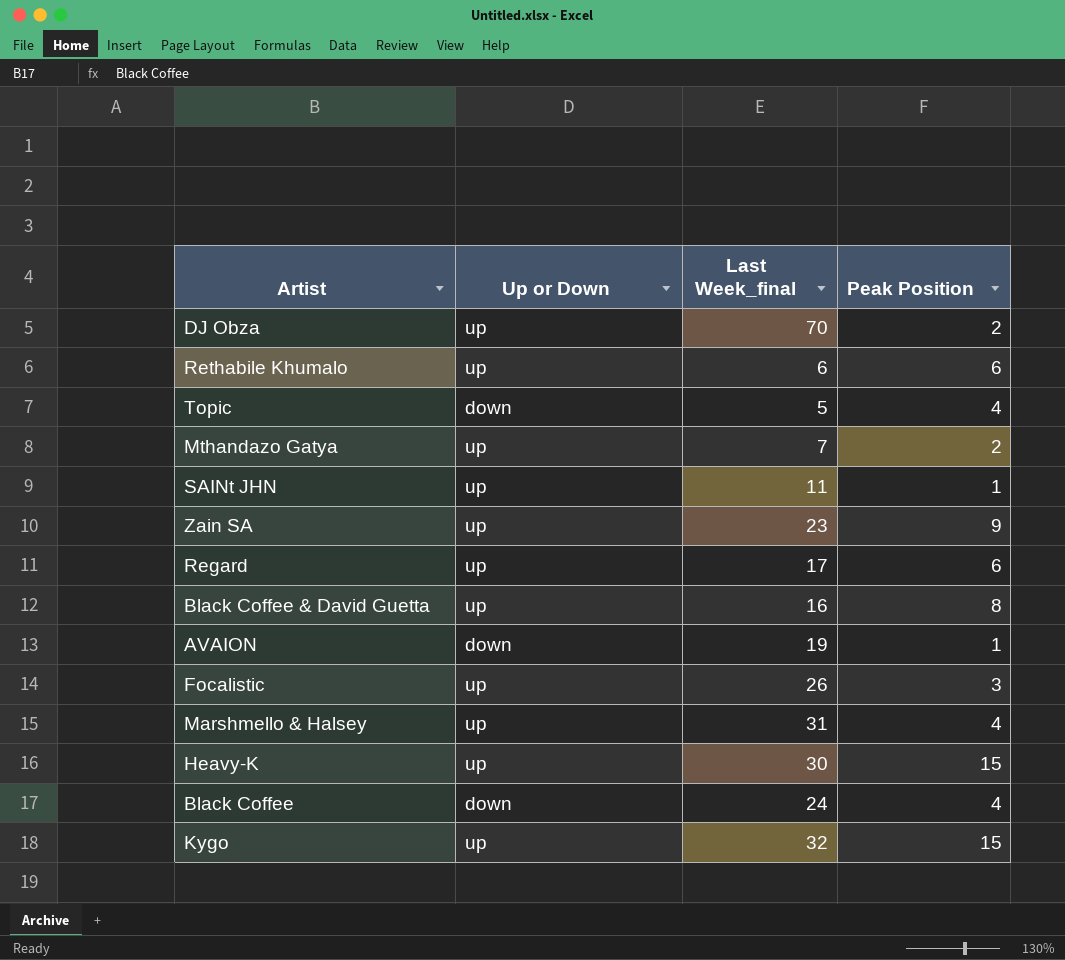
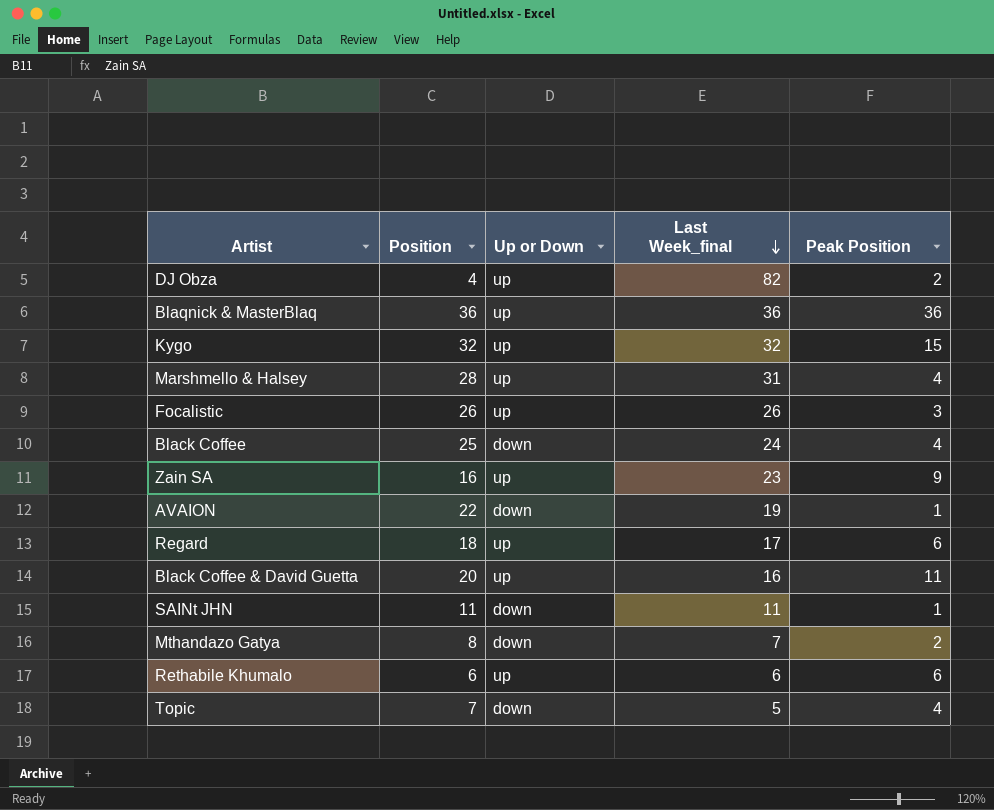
row order: none -> Last Week_final descending
column Position | position: none -> 2
row Heavy-K: up | 30 | 15 -> none
DJ Obza | Last Week_final: 70 -> 82
row Blaqnick & MasterBlaq: none -> 36 | up | 36 | 36
Black Coffee & David Guetta | Peak Position: 8 -> 11
SAINt JHN | Up or Down: up -> down
Mthandazo Gatya | Up or Down: up -> down

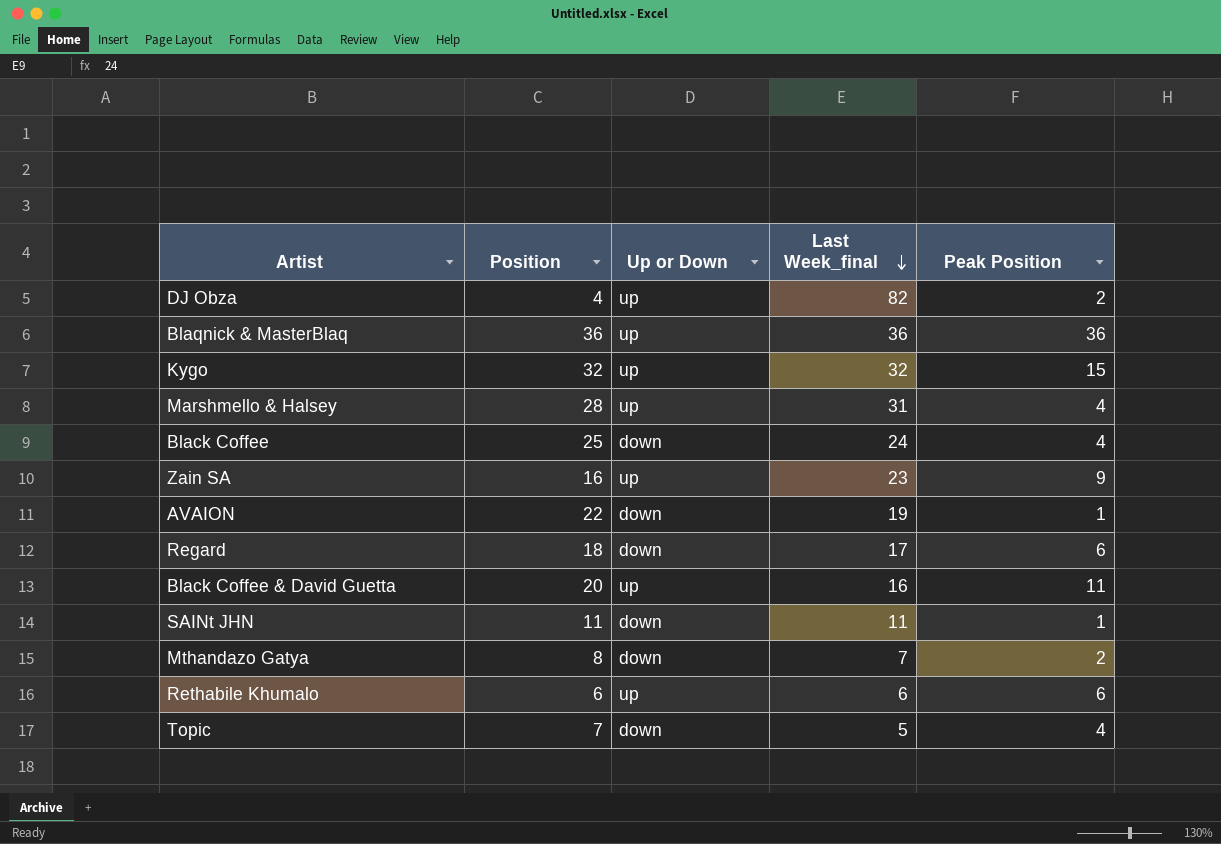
row Focalistic: 26 | up | 26 | 3 -> none
Regard | Up or Down: up -> down

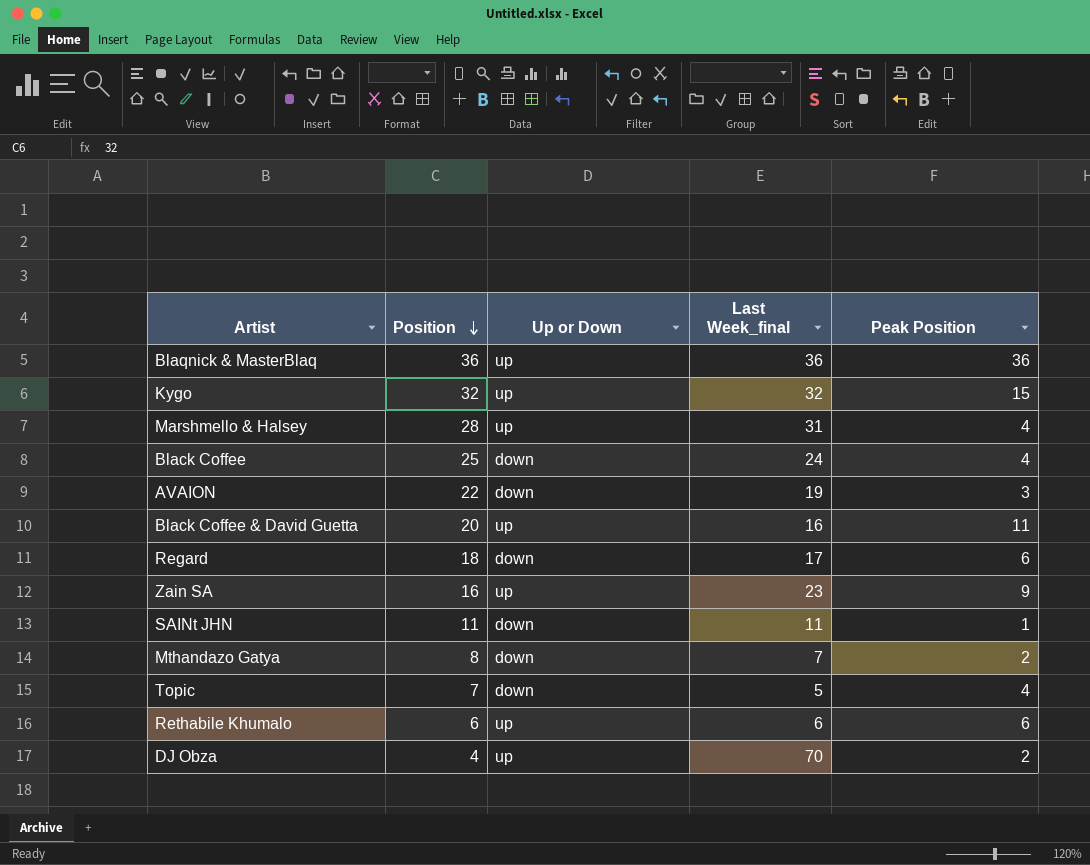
row order: Last Week_final descending -> Position descending
AVAION | Peak Position: 1 -> 3
DJ Obza | Last Week_final: 82 -> 70

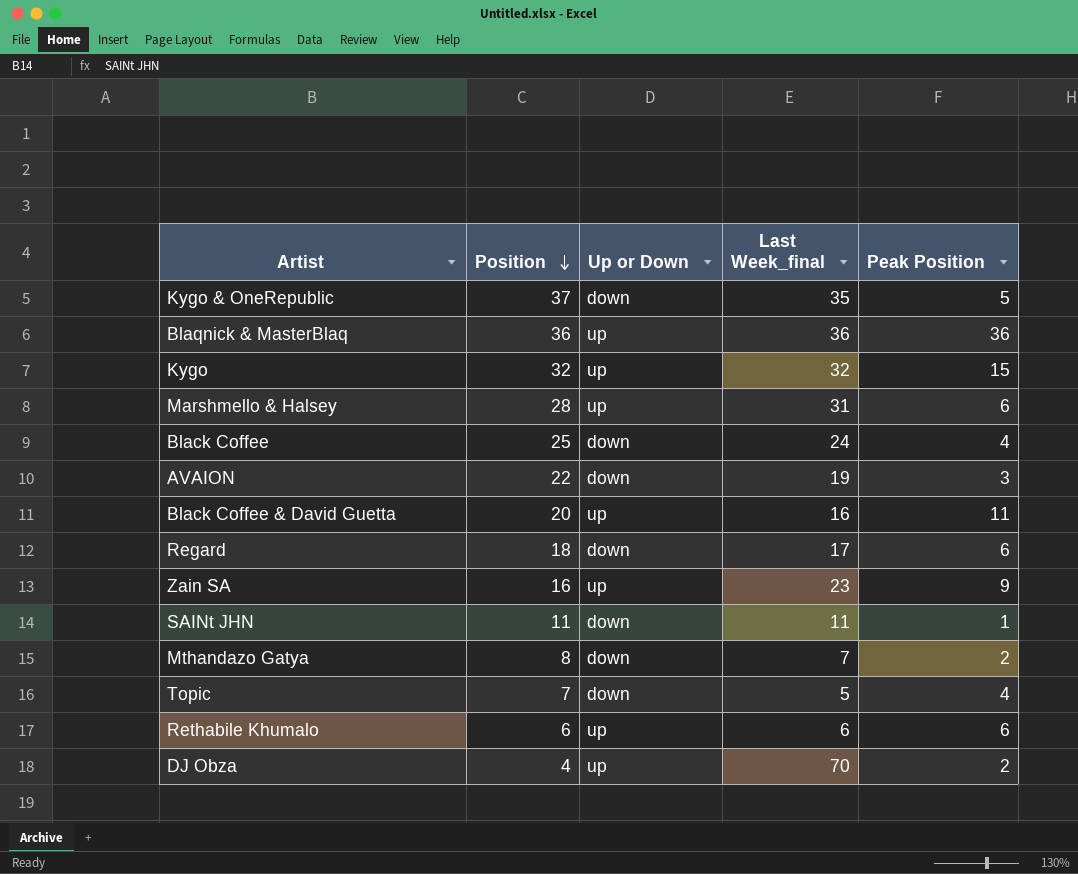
row Kygo & OneRepublic: none -> 37 | down | 35 | 5
Marshmello & Halsey | Peak Position: 4 -> 6

